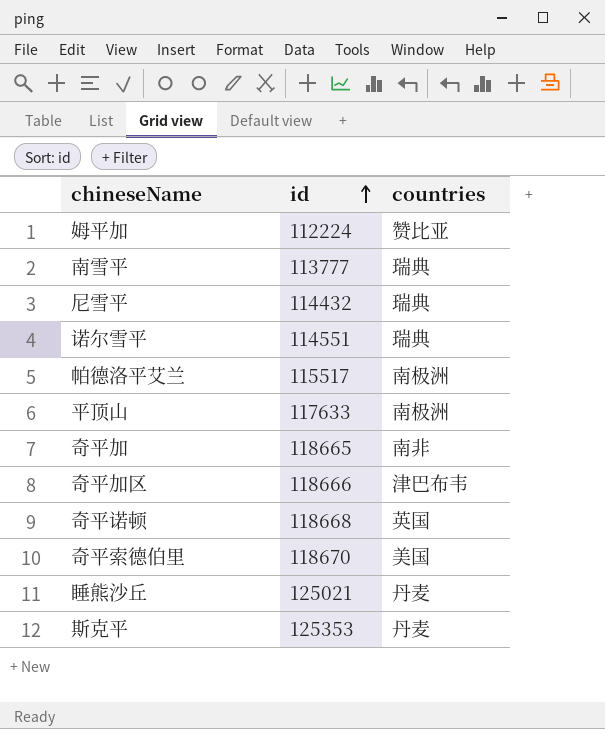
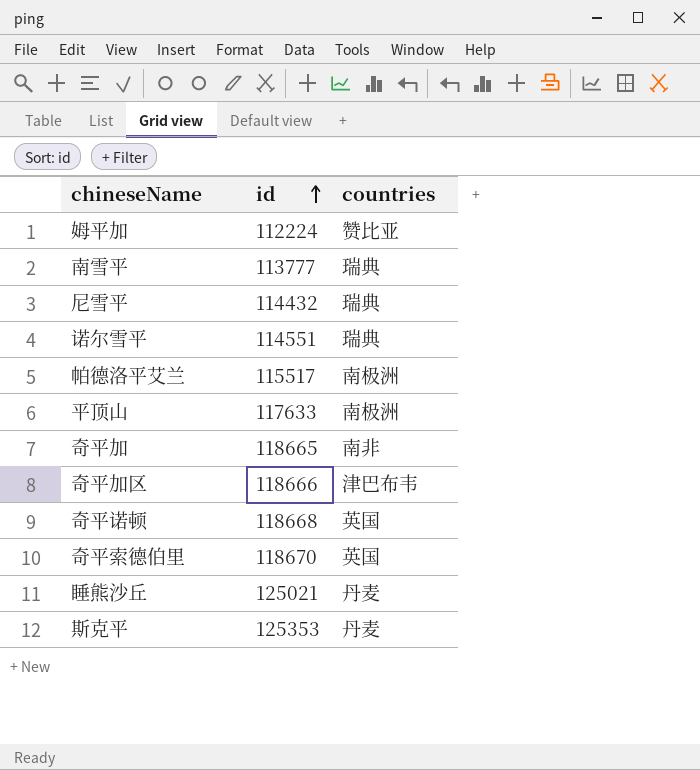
奇平索德伯里 | countries: 美国 -> 英国

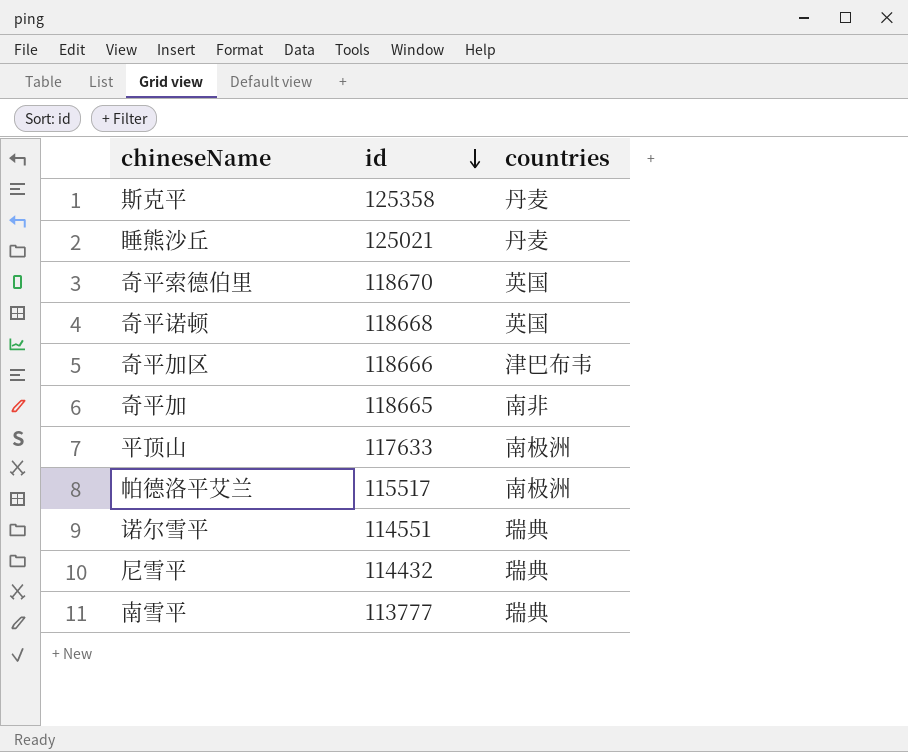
row order: id ascending -> id descending
row 姆平加: 112224 | 赞比亚 -> none
斯克平 | id: 125353 -> 125358

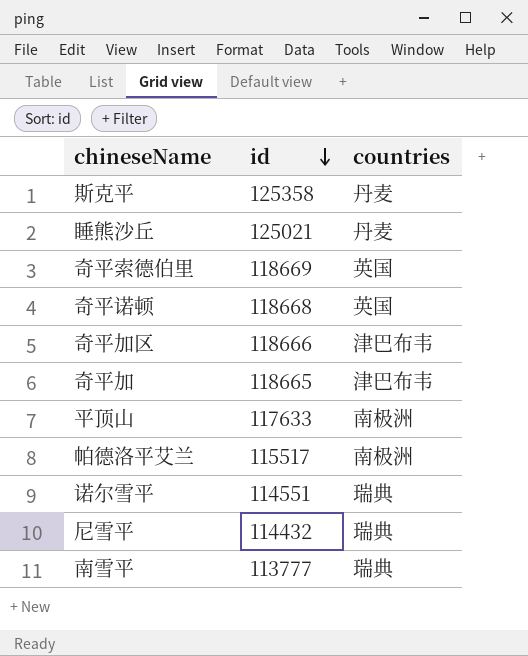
奇平索德伯里 | id: 118670 -> 118669
奇平加 | countries: 南非 -> 津巴布韦

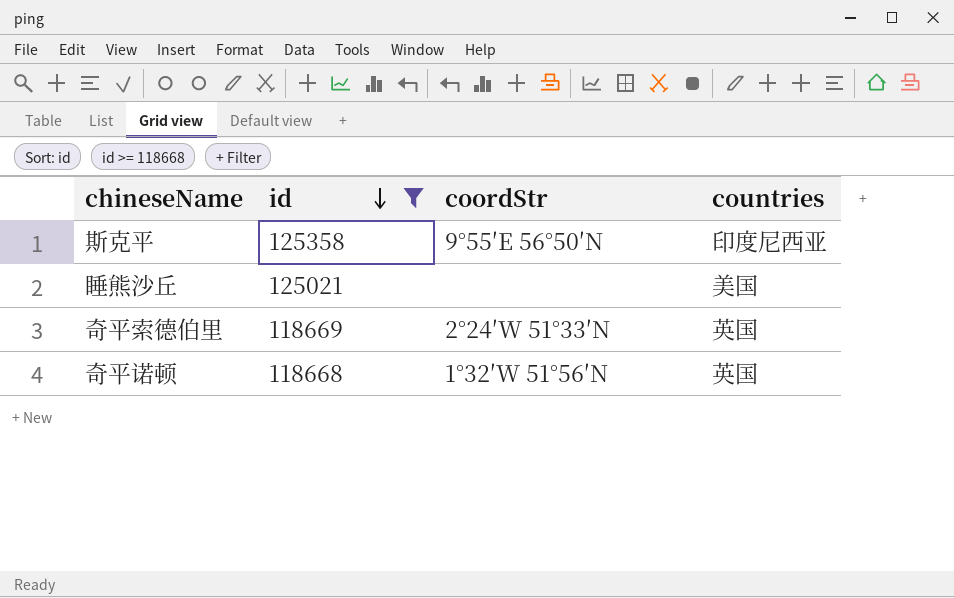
filter: none -> id >= 118668
column coordStr | position: none -> 3
斯克平 | countries: 丹麦 -> 印度尼西亚
睡熊沙丘 | countries: 丹麦 -> 美国

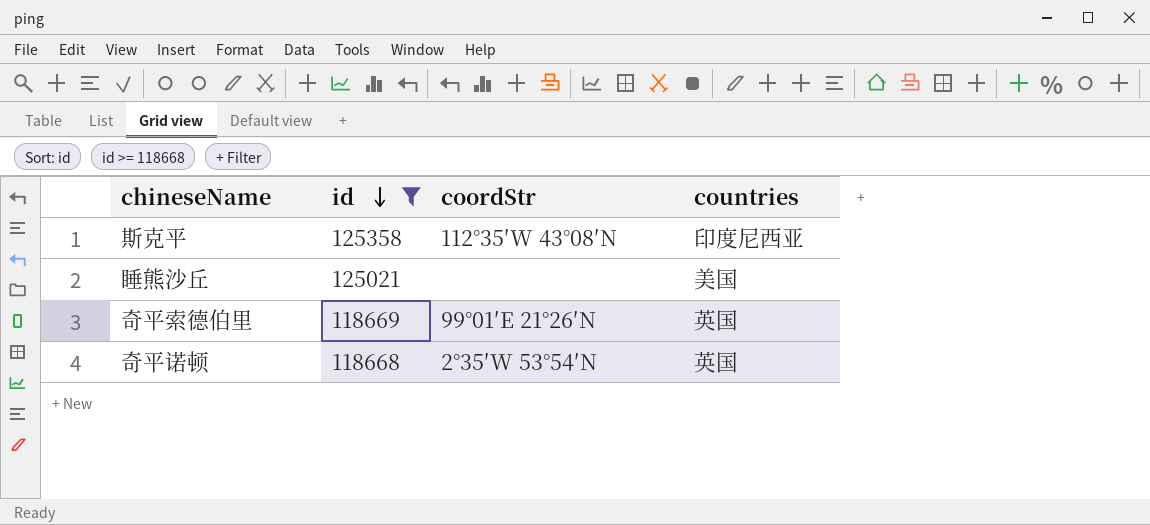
斯克平 | coordStr: 9°55′E 56°50′N -> 112°35′W 43°08′N
奇平索德伯里 | coordStr: 2°24′W 51°33′N -> 99°01′E 21°26′N
奇平诺顿 | coordStr: 1°32′W 51°56′N -> 2°35′W 53°54′N

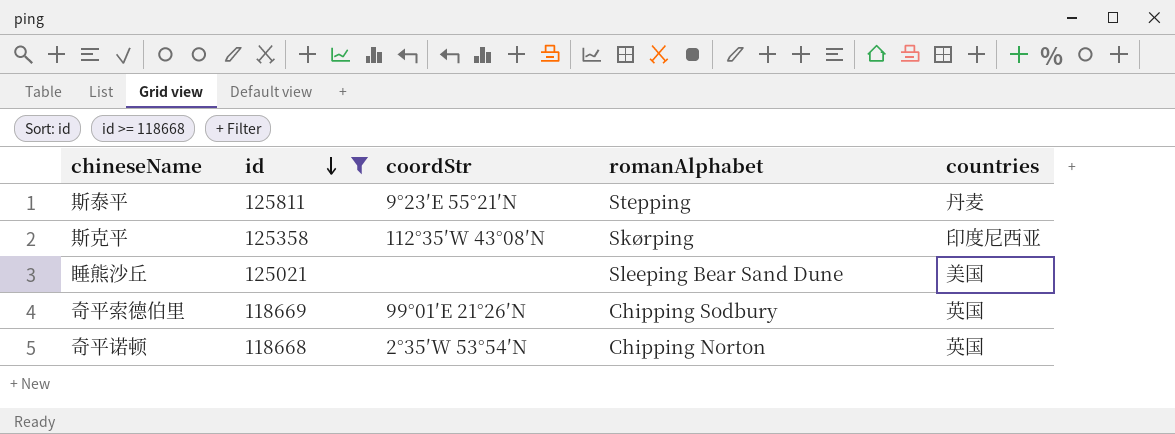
column romanAlphabet | position: none -> 4
row 斯泰平: none -> 125811 | 9°23′E 55°21′N | Stepping | 丹麦

